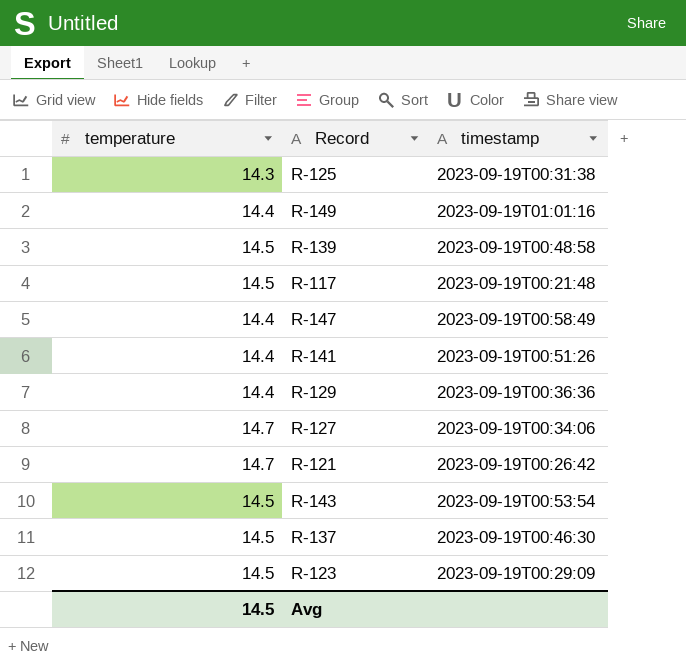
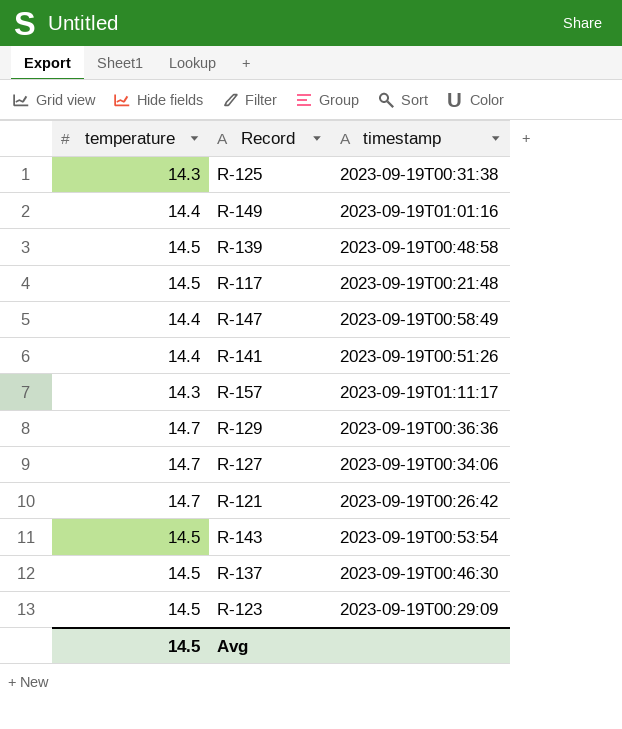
row R-157: none -> 14.3 | 2023-09-19T01:11:17
R-129 | temperature: 14.4 -> 14.7

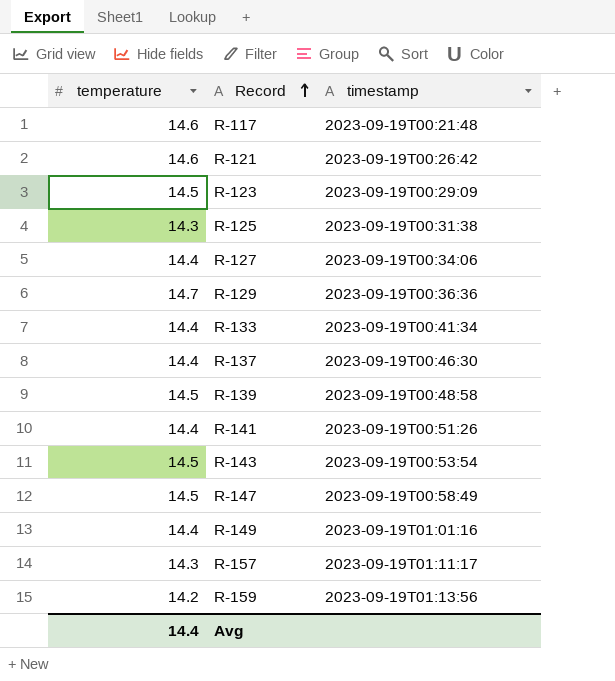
row order: none -> Record ascending
R-117 | temperature: 14.5 -> 14.6
R-121 | temperature: 14.7 -> 14.6
R-127 | temperature: 14.7 -> 14.4
row R-133: none -> 14.4 | 2023-09-19T00:41:34
R-137 | temperature: 14.5 -> 14.4
R-147 | temperature: 14.4 -> 14.5
row R-159: none -> 14.2 | 2023-09-19T01:13:56
Avg | temperature: 14.5 -> 14.4

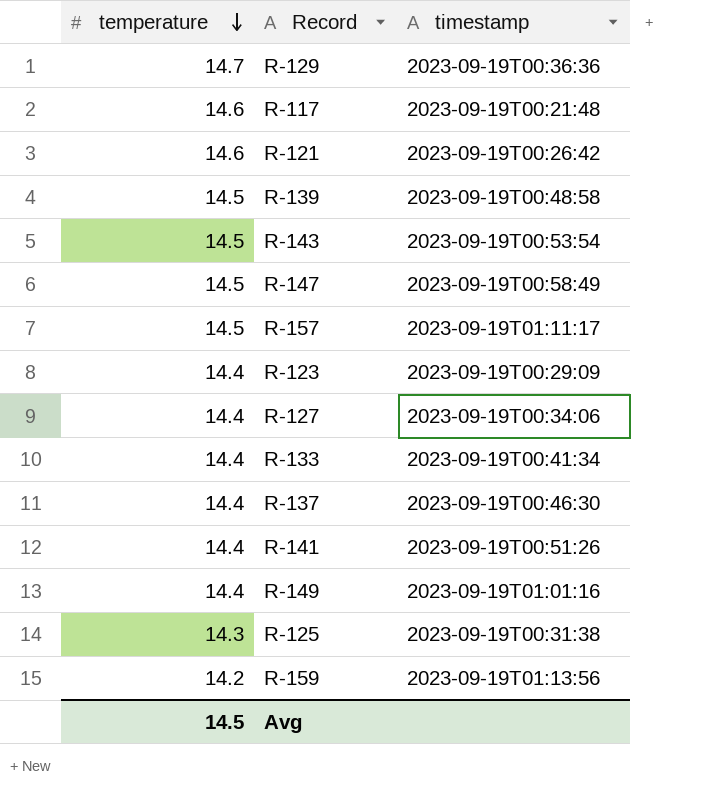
row order: Record ascending -> temperature descending
R-157 | temperature: 14.3 -> 14.5
R-123 | temperature: 14.5 -> 14.4
Avg | temperature: 14.4 -> 14.5

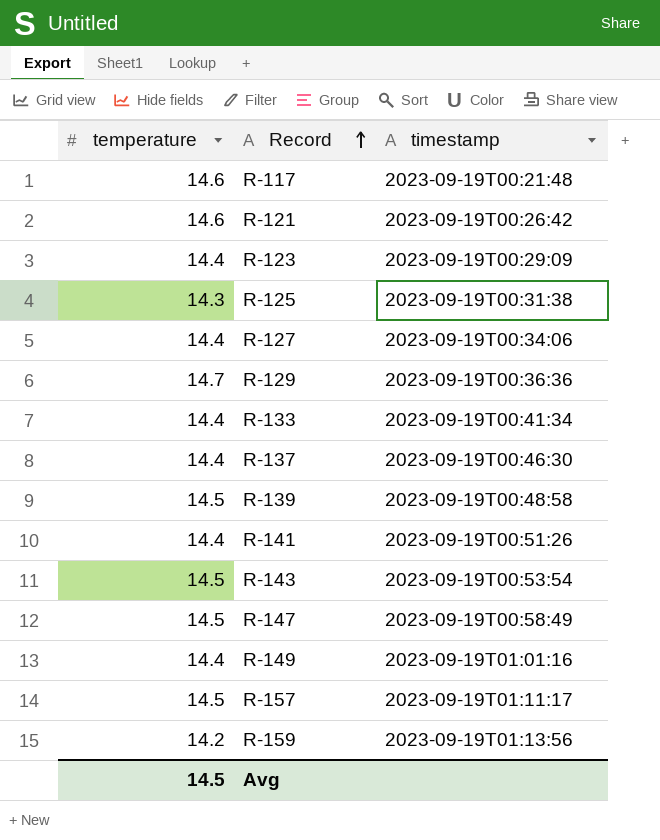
row order: temperature descending -> Record ascending

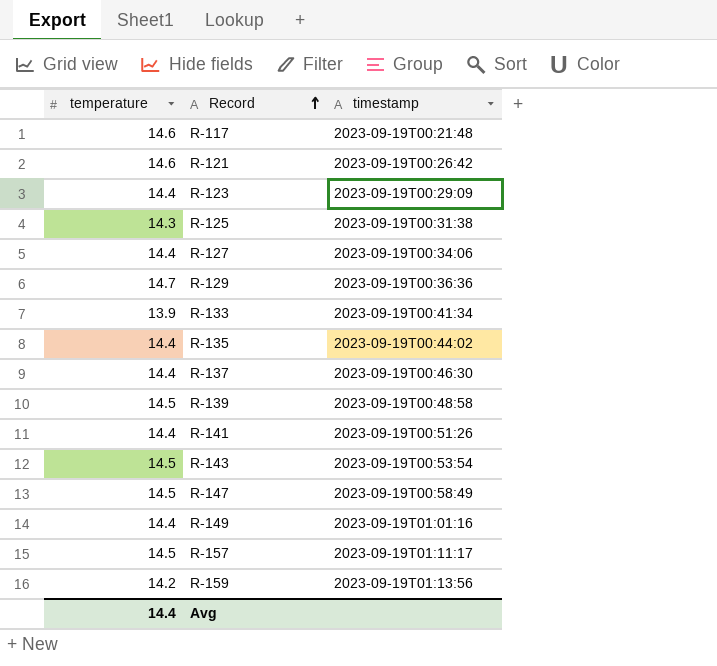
R-133 | temperature: 14.4 -> 13.9
row R-135: none -> 14.4 | 2023-09-19T00:44:02
Avg | temperature: 14.5 -> 14.4

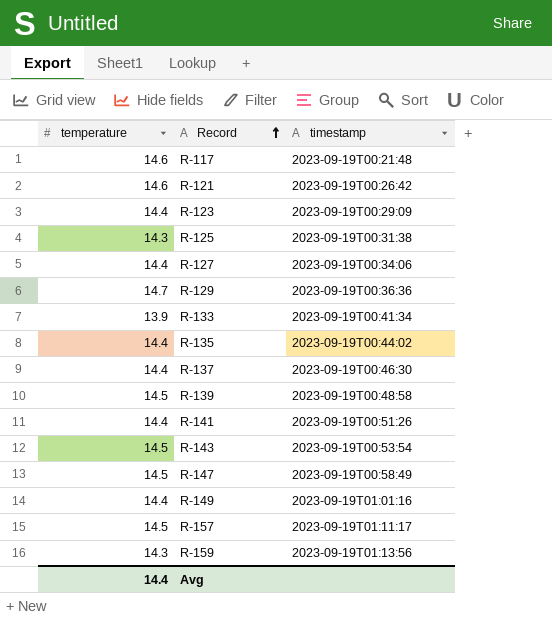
R-159 | temperature: 14.2 -> 14.3

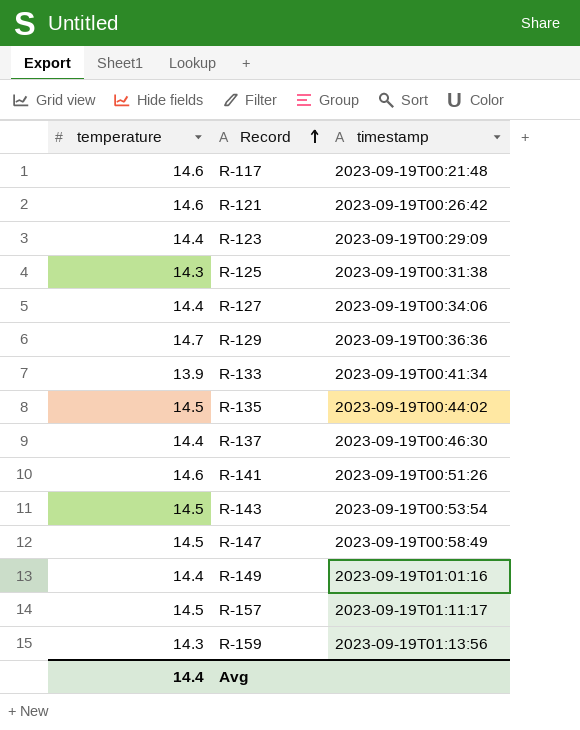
row R-139: 14.5 | 2023-09-19T00:48:58 -> none
R-135 | temperature: 14.4 -> 14.5
R-141 | temperature: 14.4 -> 14.6

